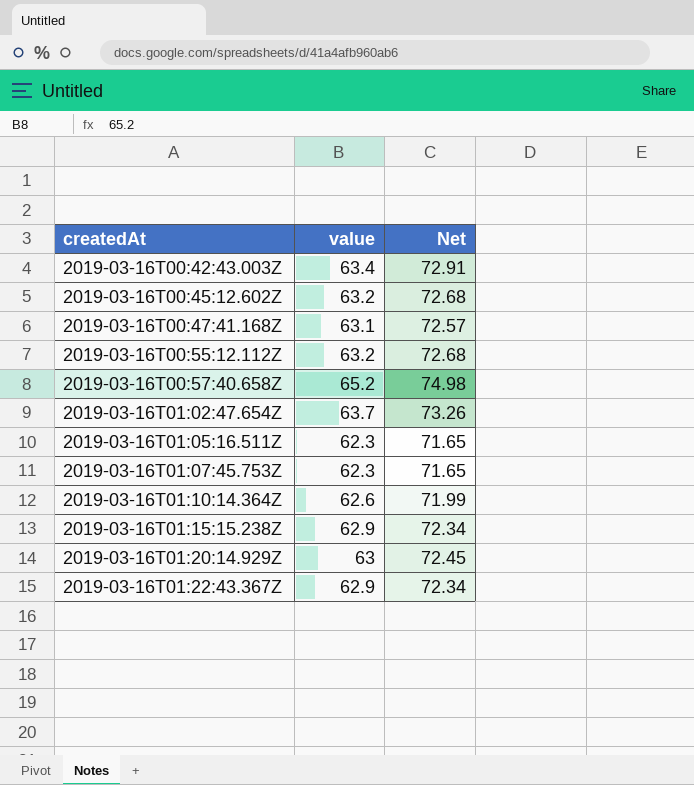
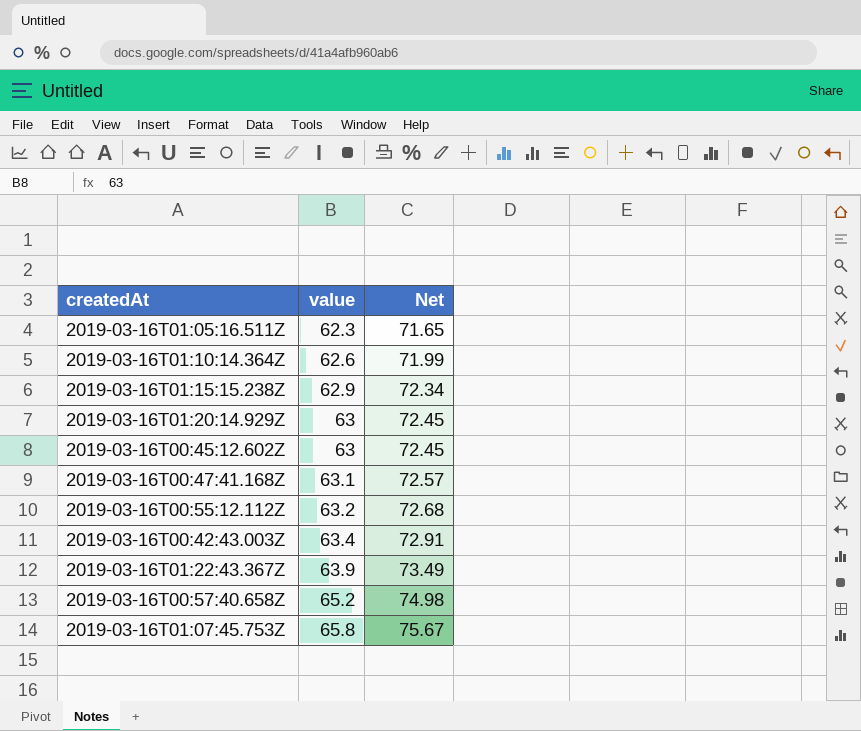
row order: createdAt ascending -> value ascending
row 2019-03-16T01:02:47.654Z: 63.7 | 73.26 -> none
2019-03-16T00:45:12.602Z | value: 63.2 -> 63
2019-03-16T00:45:12.602Z | Net: 72.68 -> 72.45
2019-03-16T01:22:43.367Z | value: 62.9 -> 63.9
2019-03-16T01:22:43.367Z | Net: 72.34 -> 73.49
2019-03-16T01:07:45.753Z | value: 62.3 -> 65.8
2019-03-16T01:07:45.753Z | Net: 71.65 -> 75.67

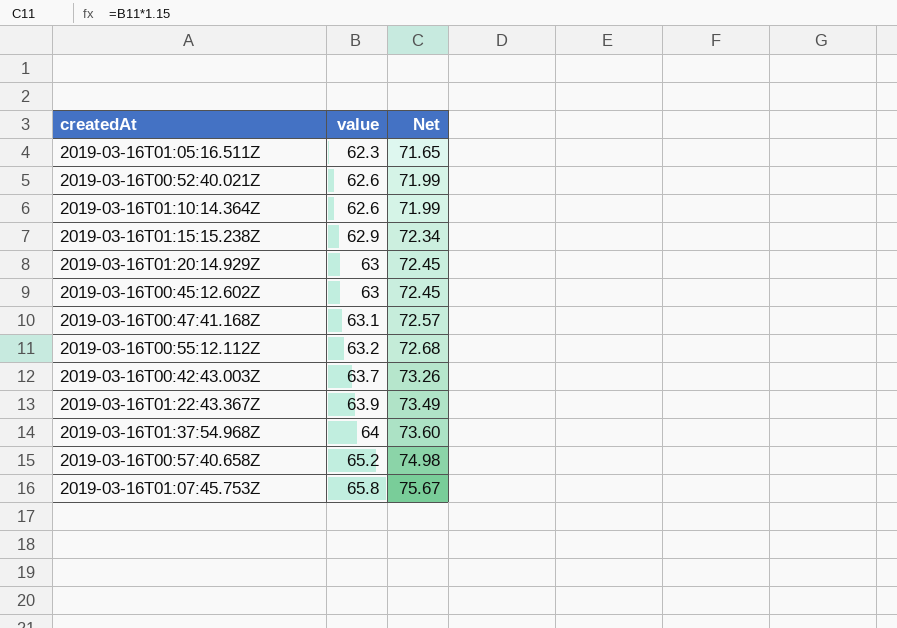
row 2019-03-16T00:52:40.021Z: none -> 62.6 | 71.99
2019-03-16T00:42:43.003Z | value: 63.4 -> 63.7
2019-03-16T00:42:43.003Z | Net: 72.91 -> 73.26
row 2019-03-16T01:37:54.968Z: none -> 64 | 73.60

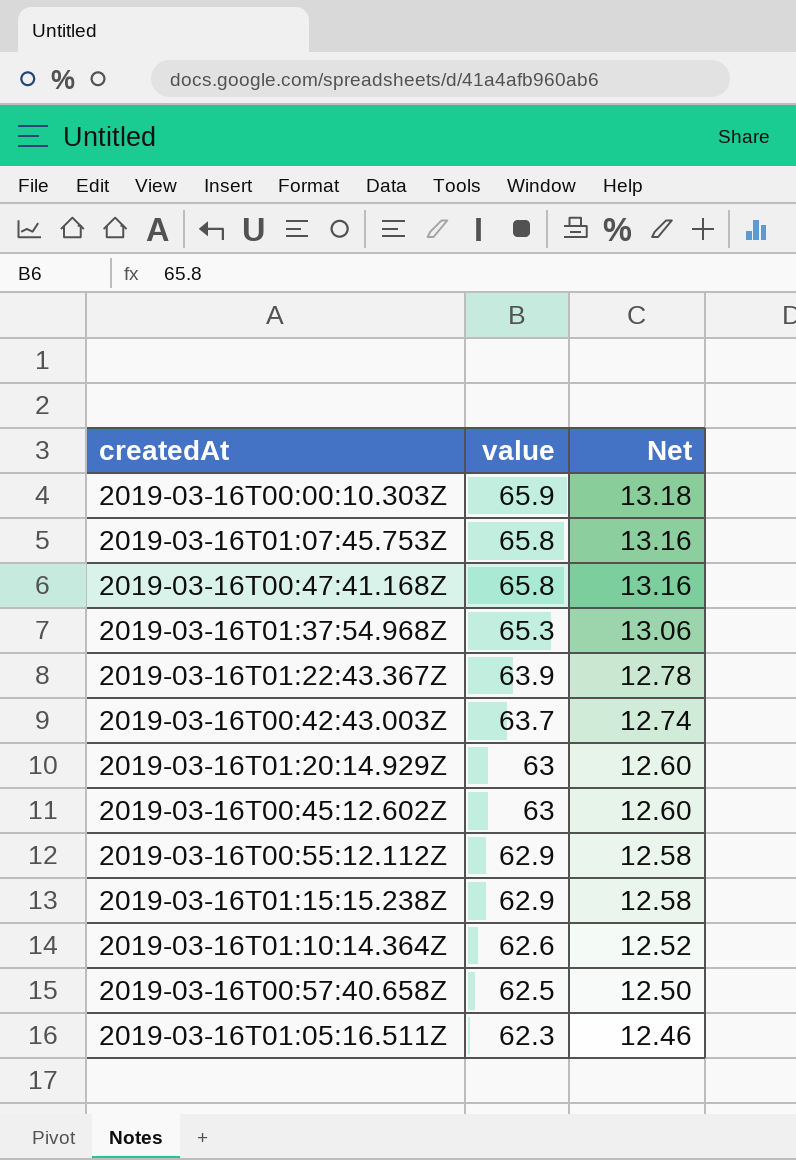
row order: value ascending -> value descending
column Net | formula: [value] * 1.15 -> [value] * 0.2
row 2019-03-16T00:52:40.021Z: 62.6 | 71.99 -> none
row 2019-03-16T00:00:10.303Z: none -> 65.9 | 13.18
2019-03-16T00:47:41.168Z | value: 63.1 -> 65.8
2019-03-16T01:37:54.968Z | value: 64 -> 65.3
2019-03-16T00:55:12.112Z | value: 63.2 -> 62.9
2019-03-16T00:57:40.658Z | value: 65.2 -> 62.5

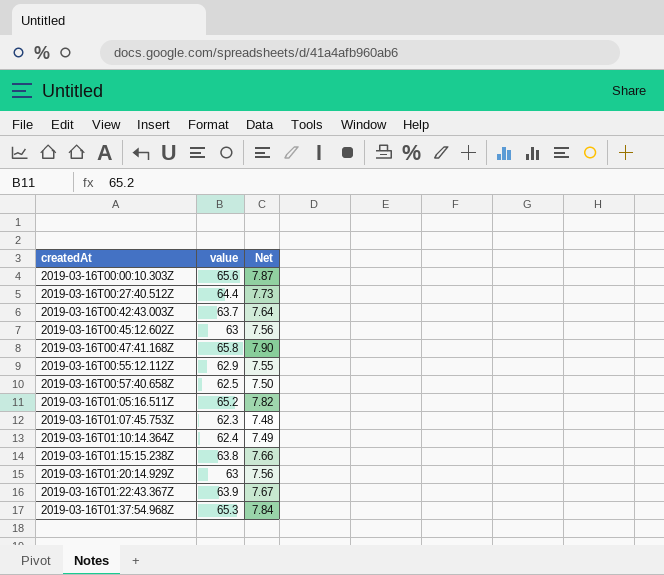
row order: value descending -> createdAt ascending
column Net | formula: [value] * 0.2 -> [value] * 0.12
2019-03-16T00:00:10.303Z | value: 65.9 -> 65.6
row 2019-03-16T00:27:40.512Z: none -> 64.4 | 7.73
2019-03-16T01:05:16.511Z | value: 62.3 -> 65.2
2019-03-16T01:07:45.753Z | value: 65.8 -> 62.3
2019-03-16T01:10:14.364Z | value: 62.6 -> 62.4
2019-03-16T01:15:15.238Z | value: 62.9 -> 63.8

